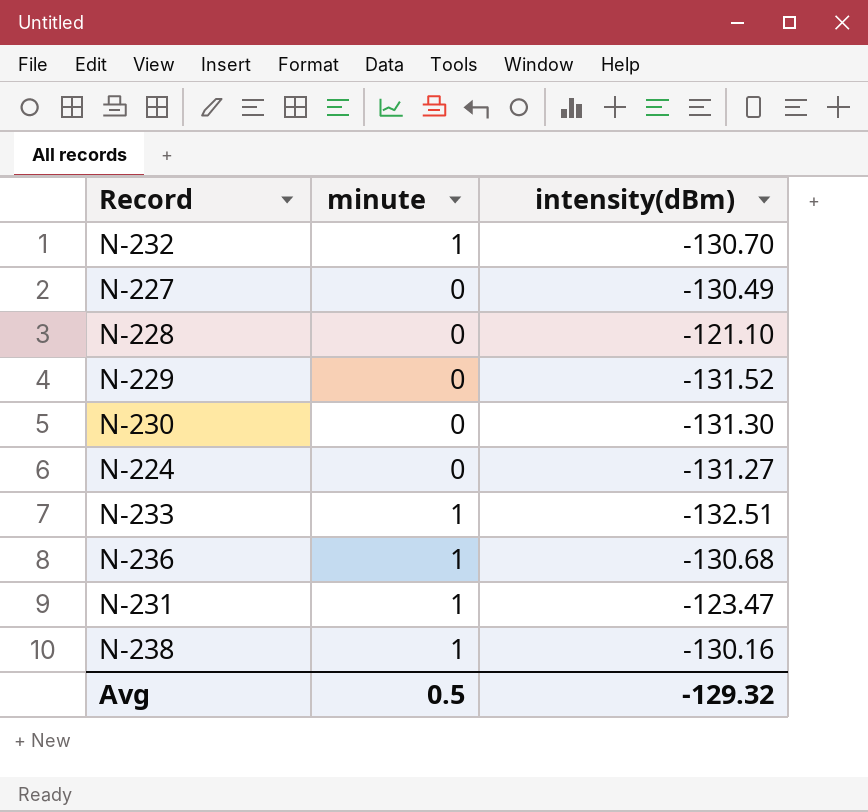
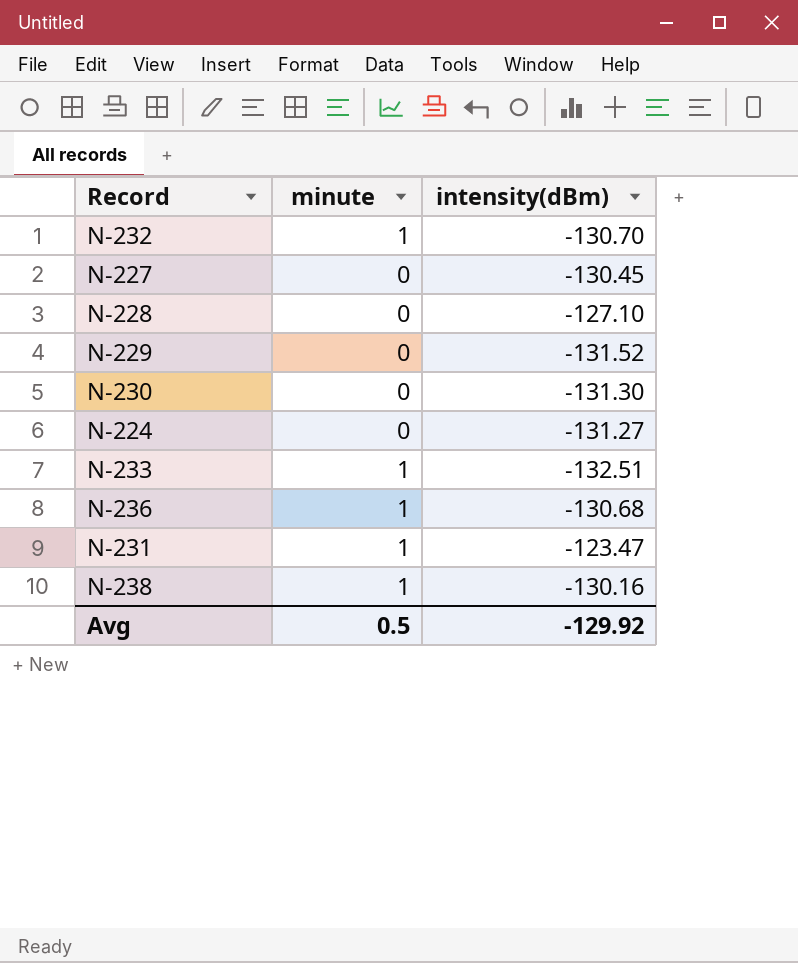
N-227 | intensity(dBm): -130.49 -> -130.45
N-228 | intensity(dBm): -121.10 -> -127.10
Avg | intensity(dBm): -129.32 -> -129.92

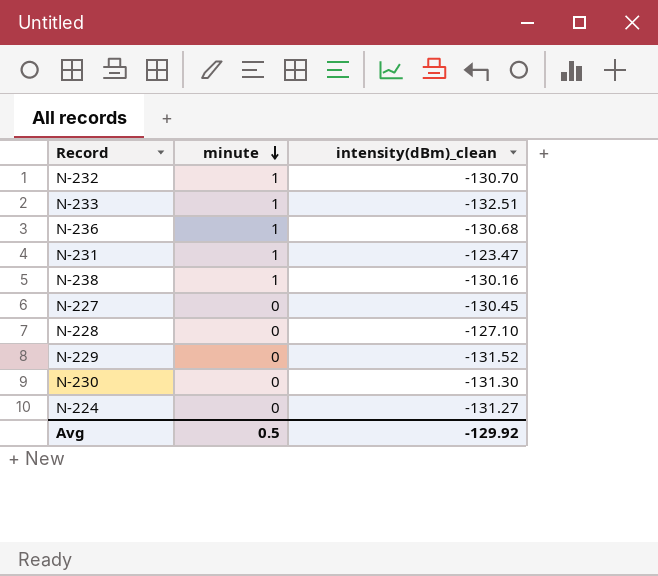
row order: none -> minute descending
column name: intensity(dBm) -> intensity(dBm)_clean

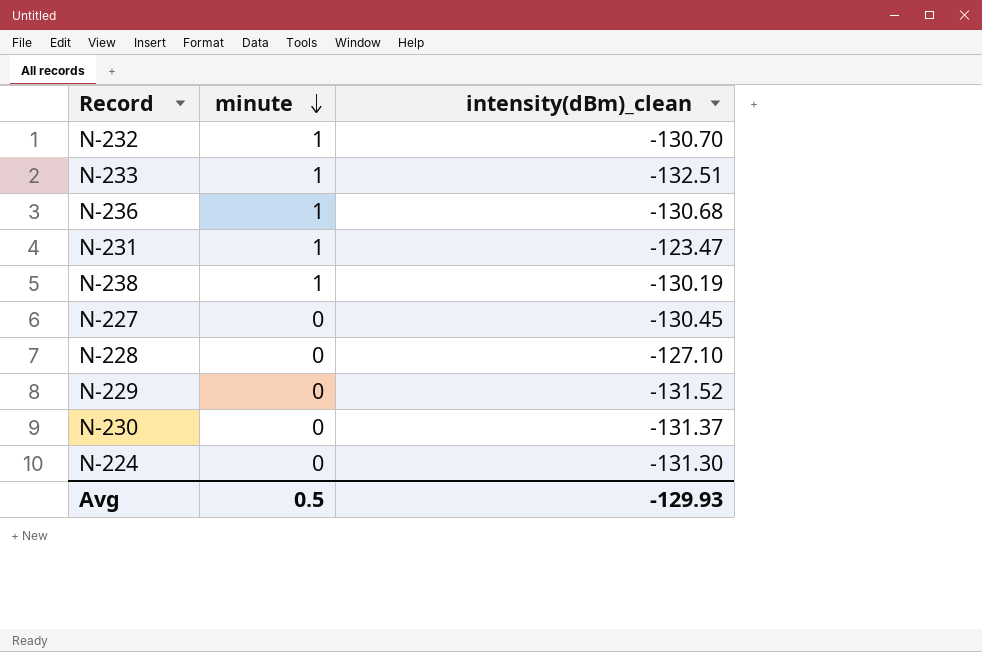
N-238 | intensity(dBm)_clean: -130.16 -> -130.19
N-230 | intensity(dBm)_clean: -131.30 -> -131.37
N-224 | intensity(dBm)_clean: -131.27 -> -131.30
Avg | intensity(dBm)_clean: -129.92 -> -129.93

